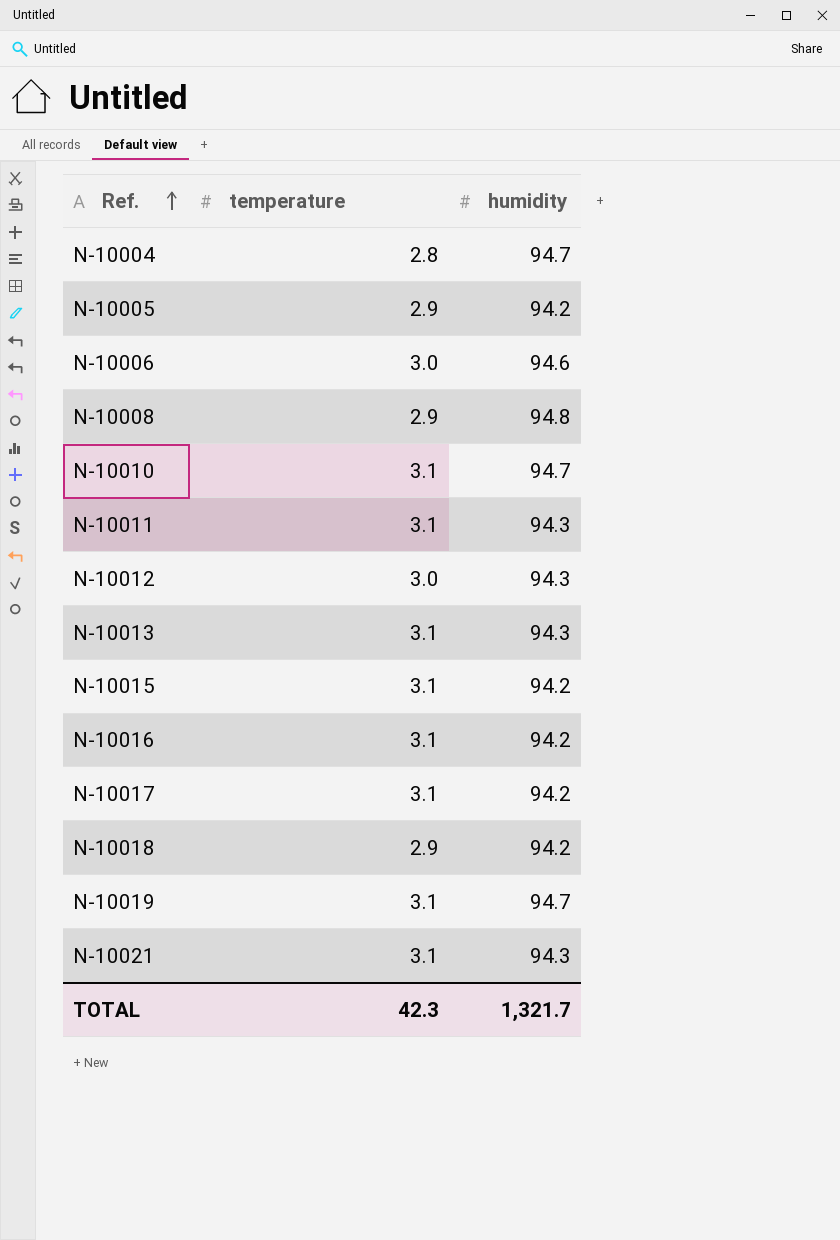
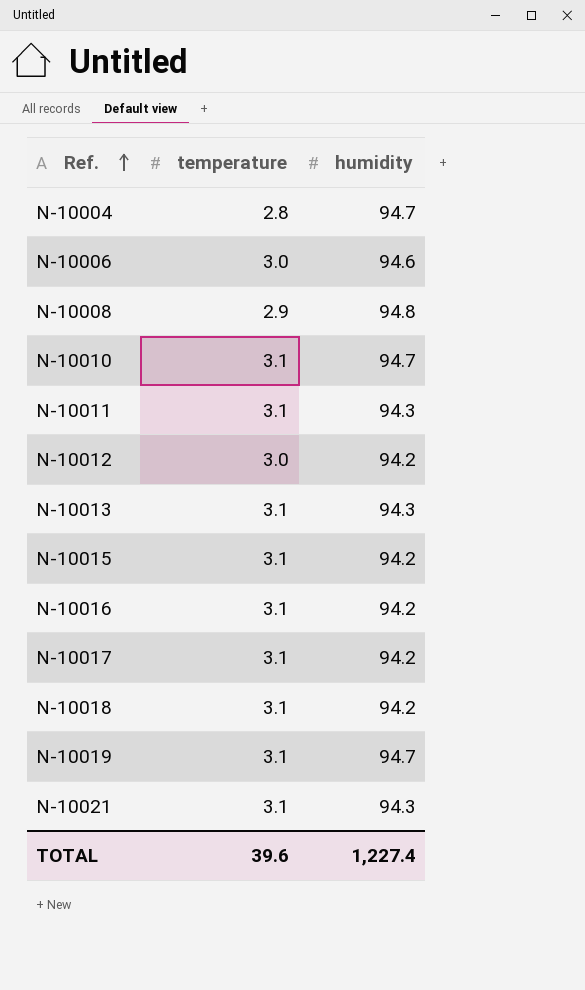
row N-10005: 2.9 | 94.2 -> none
N-10012 | humidity: 94.3 -> 94.2
N-10018 | temperature: 2.9 -> 3.1
TOTAL | temperature: 42.3 -> 39.6
TOTAL | humidity: 1,321.7 -> 1,227.4

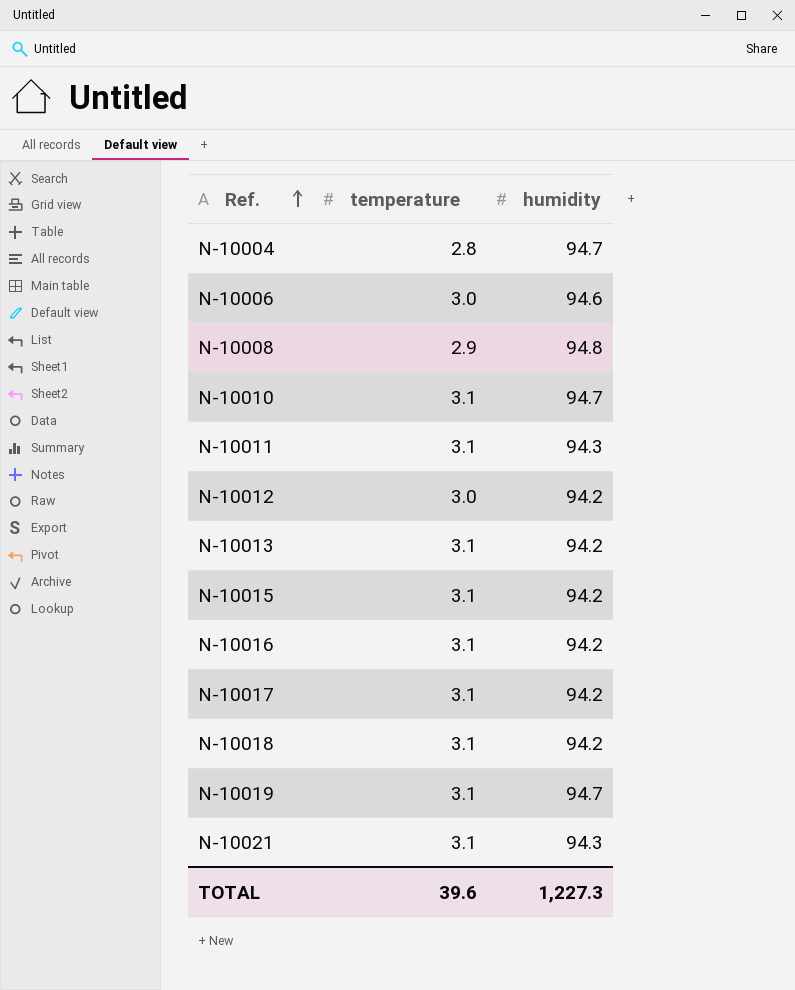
N-10013 | humidity: 94.3 -> 94.2
TOTAL | humidity: 1,227.4 -> 1,227.3

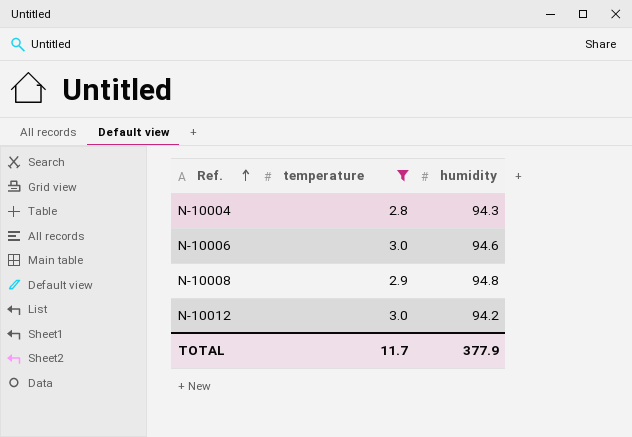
filter: none -> temperature != 3.1
N-10004 | humidity: 94.7 -> 94.3
TOTAL | temperature: 39.6 -> 11.7
TOTAL | humidity: 1,227.3 -> 377.9

